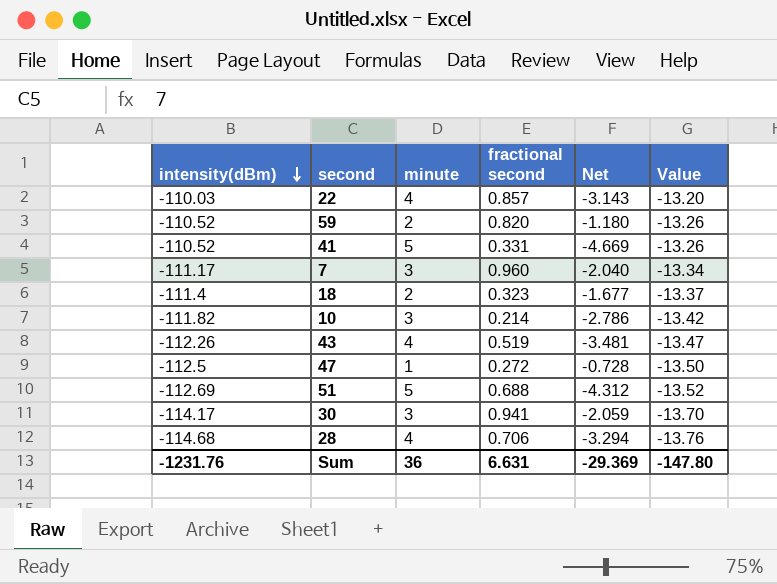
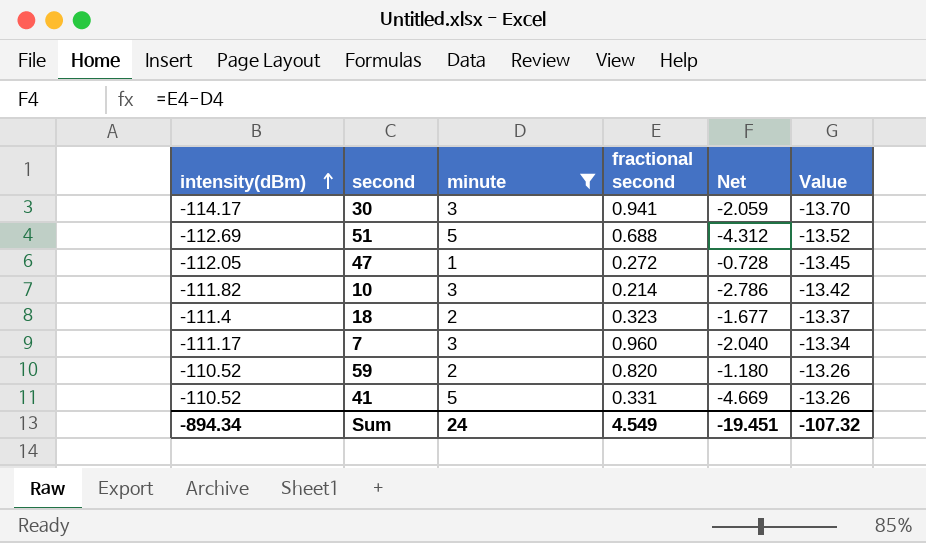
filter: none -> minute != 4
row order: intensity(dBm) descending -> intensity(dBm) ascending
47 | intensity(dBm): -112.5 -> -112.05
47 | Value: -13.50 -> -13.45
Sum | intensity(dBm): -1231.76 -> -894.34
Sum | minute: 36 -> 24
Sum | fractional second: 6.631 -> 4.549
Sum | Net: -29.369 -> -19.451
Sum | Value: -147.80 -> -107.32

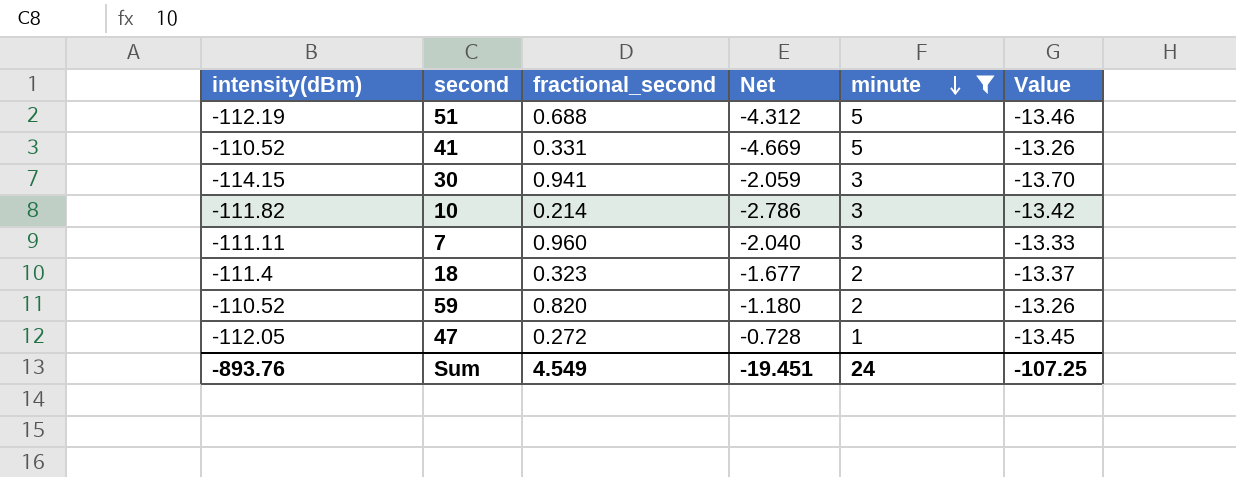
row order: intensity(dBm) ascending -> minute descending
column name: fractional second -> fractional_second
column minute | position: 3 -> 5
51 | intensity(dBm): -112.69 -> -112.19
51 | Value: -13.52 -> -13.46
30 | intensity(dBm): -114.17 -> -114.15
7 | intensity(dBm): -111.17 -> -111.11
7 | Value: -13.34 -> -13.33
Sum | intensity(dBm): -894.34 -> -893.76
Sum | Value: -107.32 -> -107.25

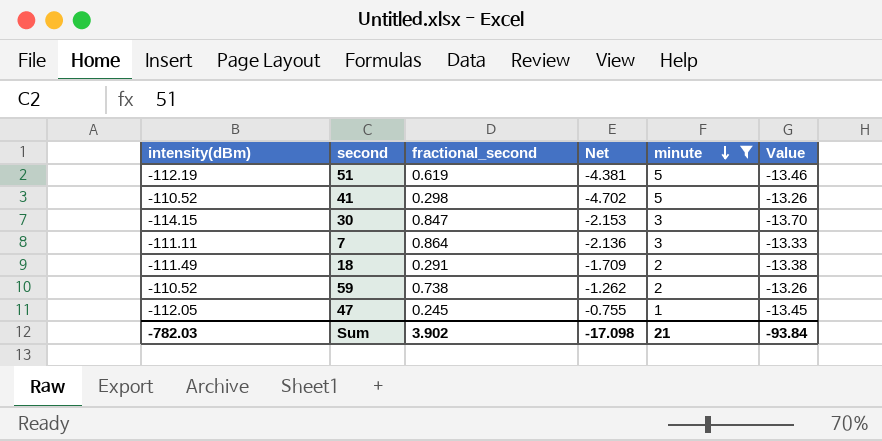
row 10: -111.82 | 0.214 | -2.786 | 3 | -13.42 -> none
51 | fractional_second: 0.688 -> 0.619
51 | Net: -4.312 -> -4.381
41 | fractional_second: 0.331 -> 0.298
41 | Net: -4.669 -> -4.702
30 | fractional_second: 0.941 -> 0.847
30 | Net: -2.059 -> -2.153
7 | fractional_second: 0.960 -> 0.864
7 | Net: -2.040 -> -2.136
18 | intensity(dBm): -111.4 -> -111.49
18 | fractional_second: 0.323 -> 0.291
18 | Net: -1.677 -> -1.709
18 | Value: -13.37 -> -13.38
59 | fractional_second: 0.820 -> 0.738
59 | Net: -1.180 -> -1.262
47 | fractional_second: 0.272 -> 0.245
47 | Net: -0.728 -> -0.755
Sum | intensity(dBm): -893.76 -> -782.03
Sum | fractional_second: 4.549 -> 3.902
Sum | Net: -19.451 -> -17.098
Sum | minute: 24 -> 21
Sum | Value: -107.25 -> -93.84

